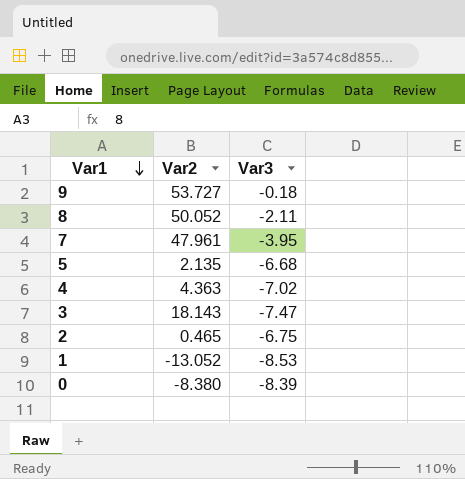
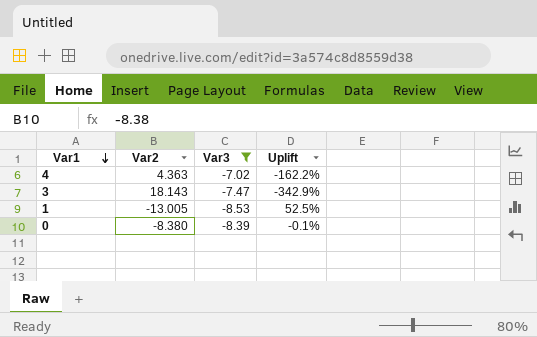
filter: none -> Var3 <= -7.02
column Uplift | formula: none -> ([Var2] - [Var3]) / [Var3]
1 | Var2: -13.052 -> -13.005

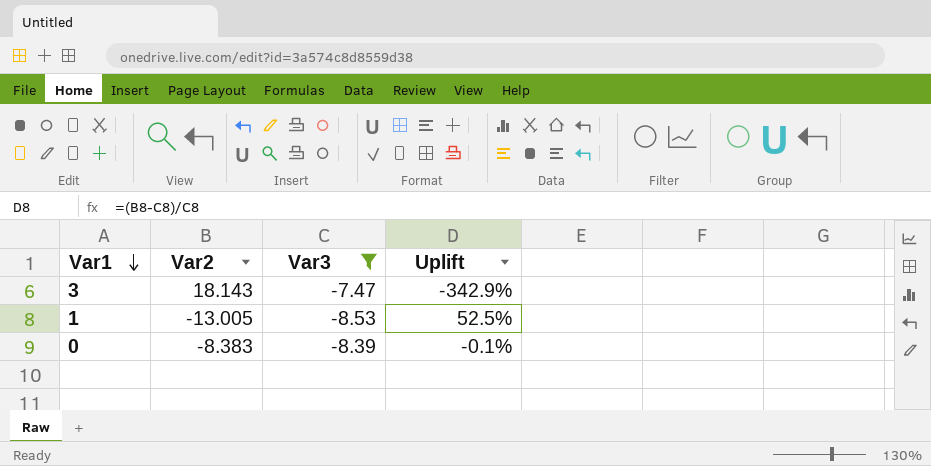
row 4: 4.363 | -7.02 | -162.2% -> none
0 | Var2: -8.380 -> -8.383

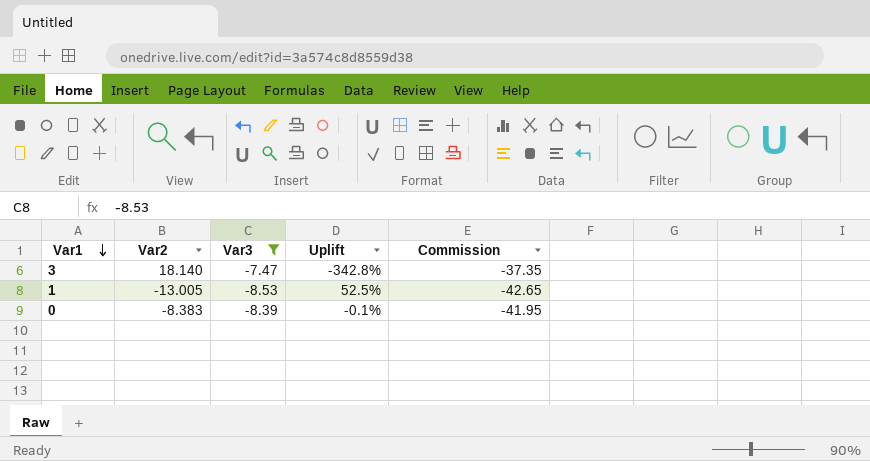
column Commission | formula: none -> [Var3] * 5
3 | Var2: 18.143 -> 18.140
3 | Uplift: -342.9% -> -342.8%

